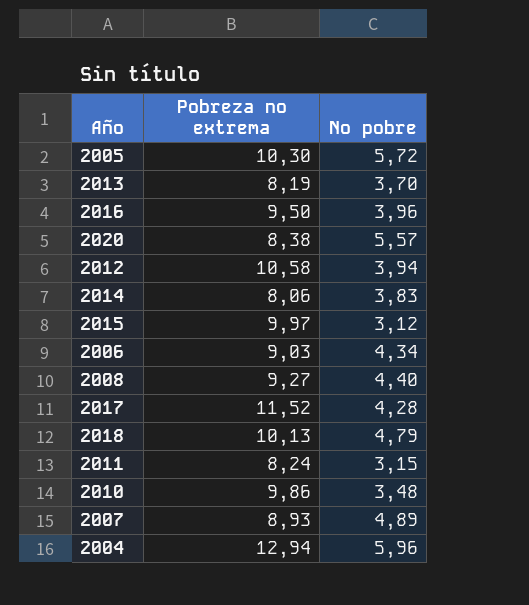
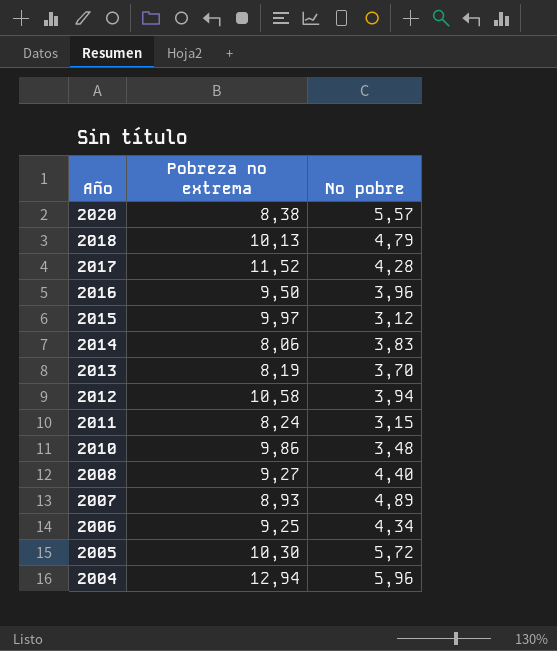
row order: none -> Año descending
2006 | Pobreza no extrema: 9,03 -> 9,25

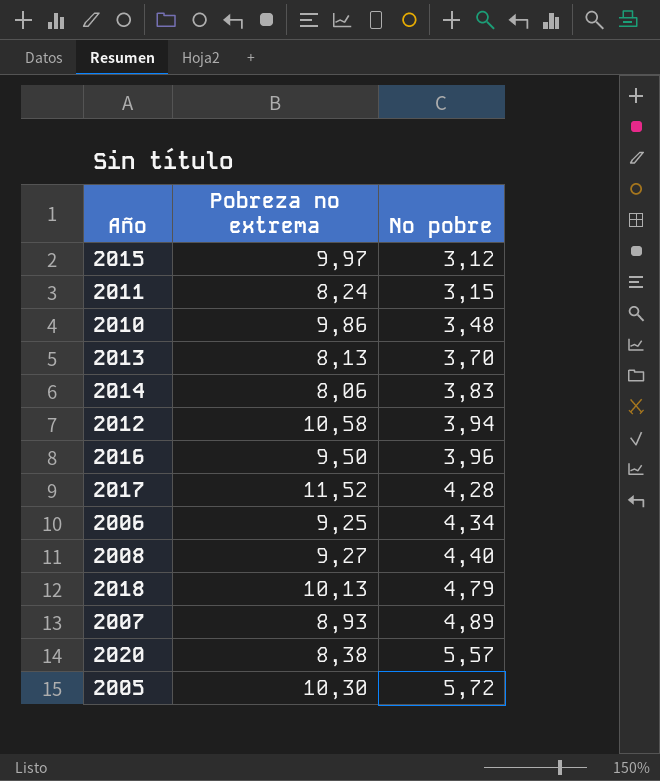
row order: Año descending -> No pobre ascending
row 2004: 12,94 | 5,96 -> none
2013 | Pobreza no extrema: 8,19 -> 8,13

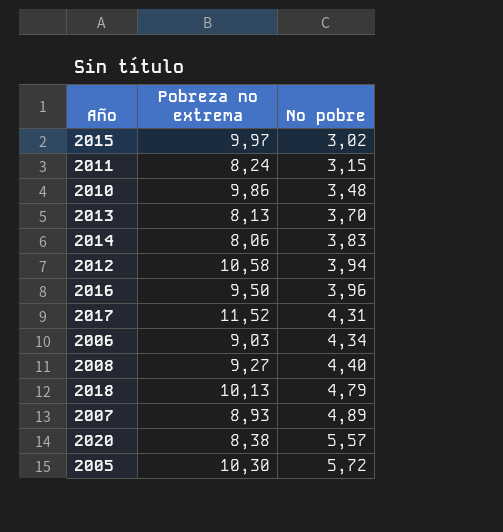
2015 | No pobre: 3,12 -> 3,02
2017 | No pobre: 4,28 -> 4,31
2006 | Pobreza no extrema: 9,25 -> 9,03

